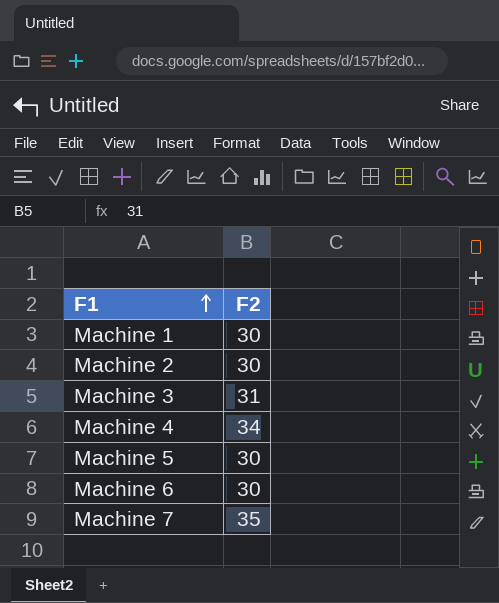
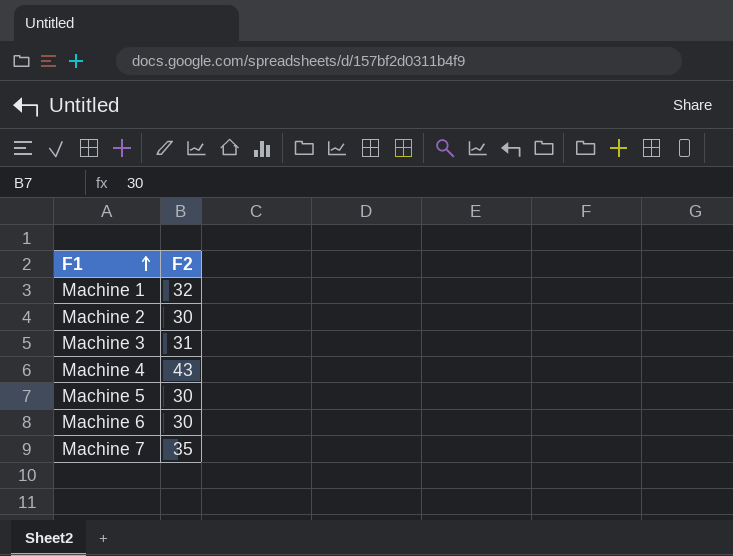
Machine 1 | F2: 30 -> 32
Machine 4 | F2: 34 -> 43

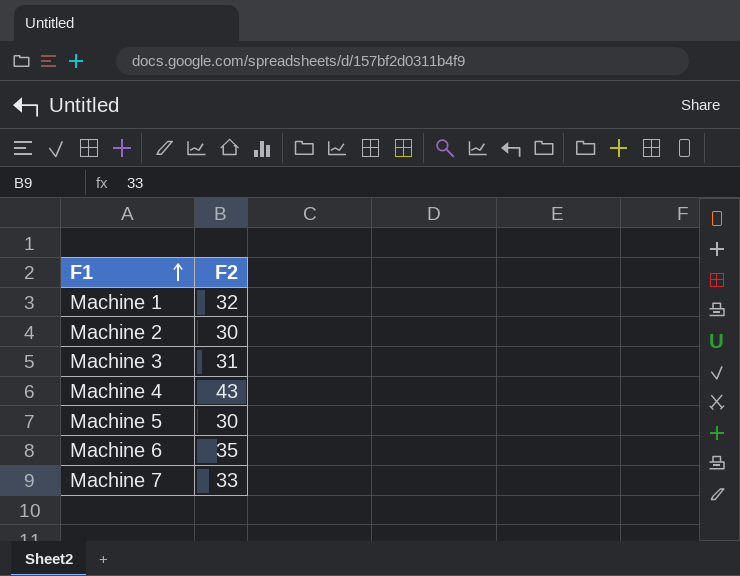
Machine 6 | F2: 30 -> 35
Machine 7 | F2: 35 -> 33

